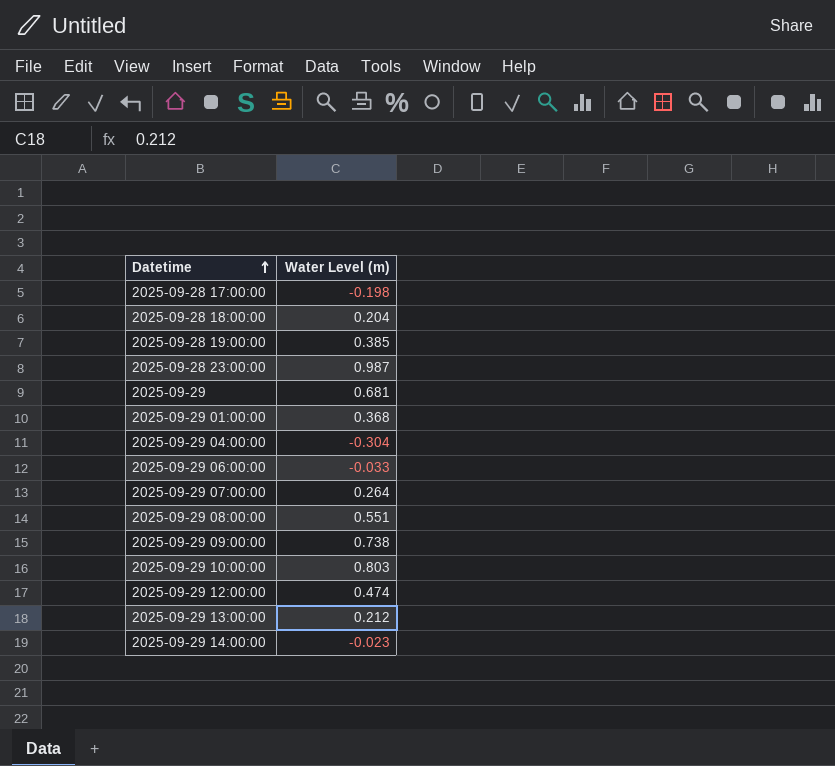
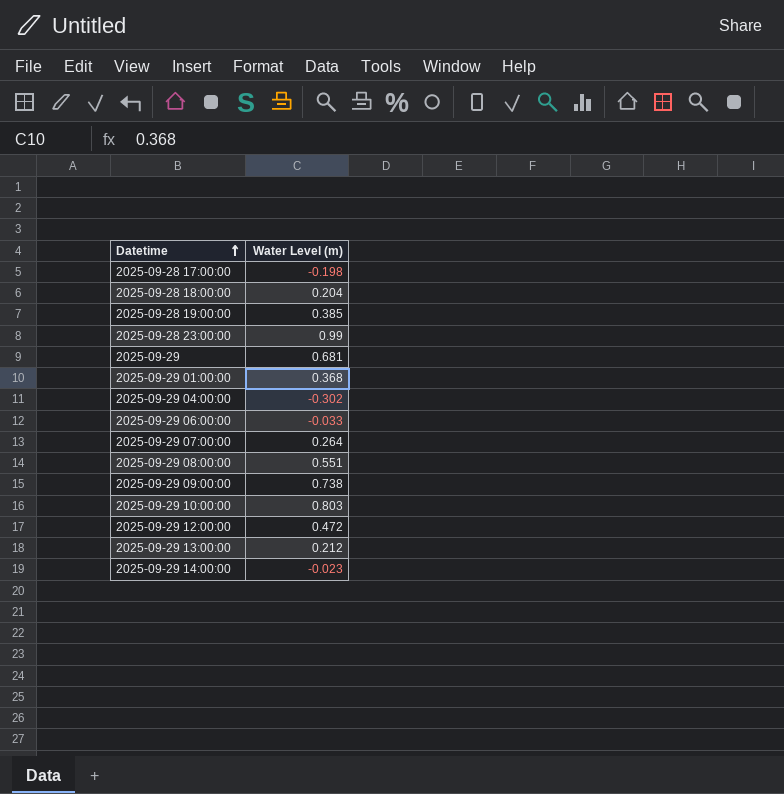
2025-09-28 23:00:00 | Water Level (m): 0.987 -> 0.99
2025-09-29 04:00:00 | Water Level (m): -0.304 -> -0.302
2025-09-29 12:00:00 | Water Level (m): 0.474 -> 0.472

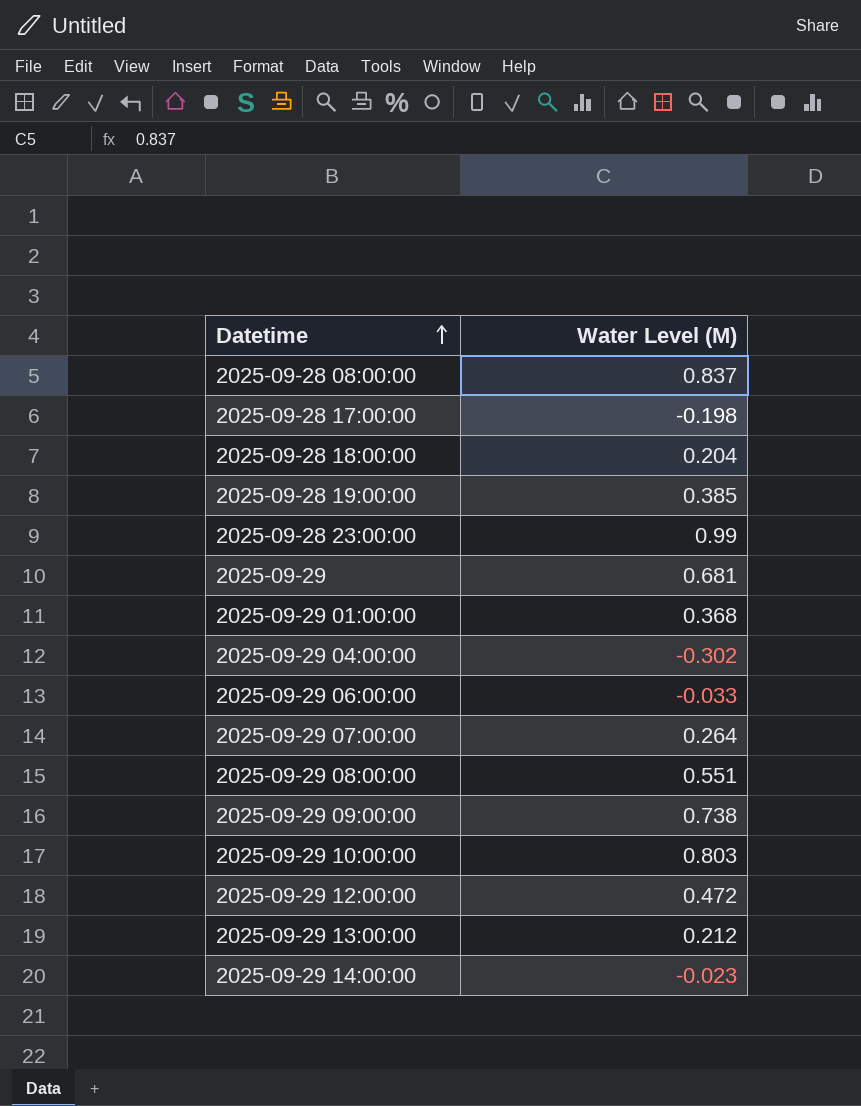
column name: Water Level (m) -> Water Level (M)
row 2025-09-28 08:00:00: none -> 0.837

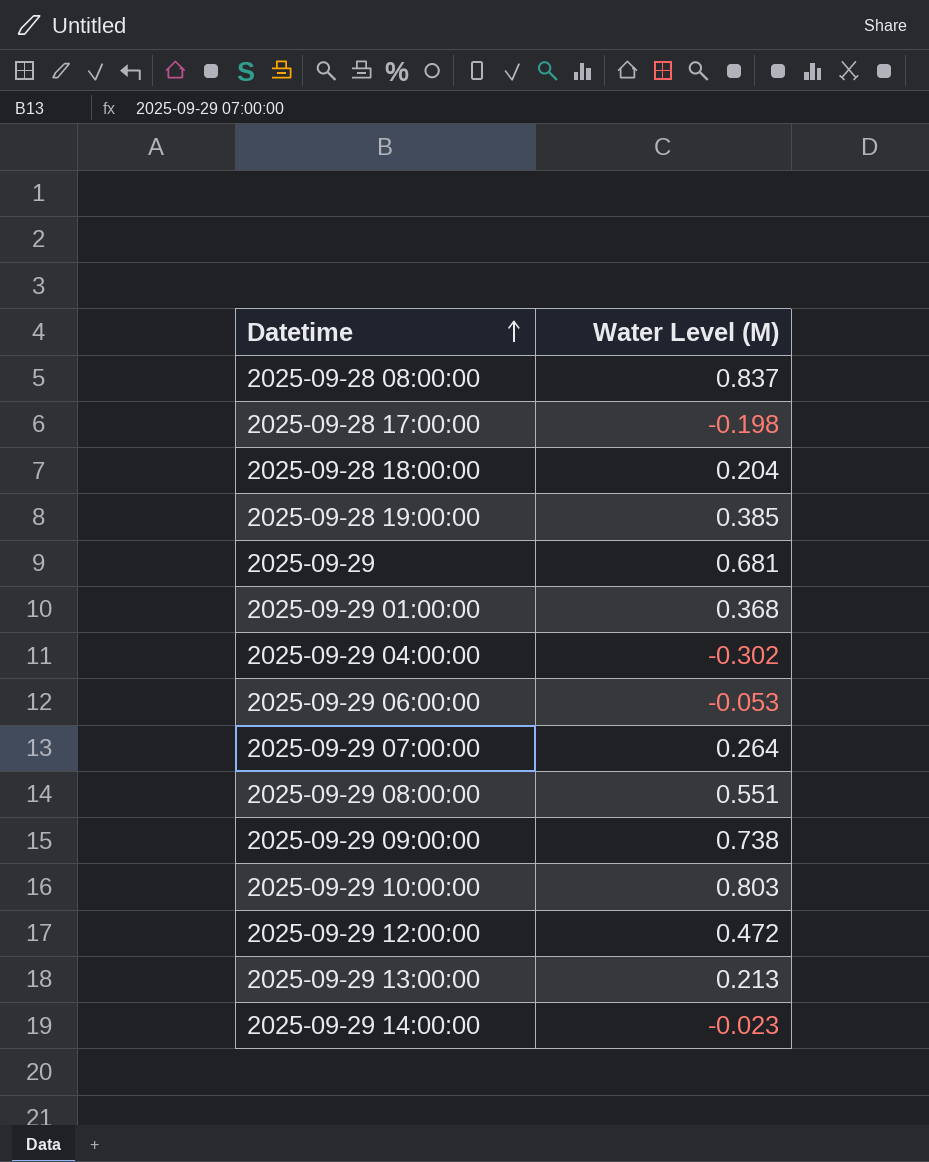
row 2025-09-28 23:00:00: 0.99 -> none
2025-09-29 06:00:00 | Water Level (M): -0.033 -> -0.053
2025-09-29 13:00:00 | Water Level (M): 0.212 -> 0.213

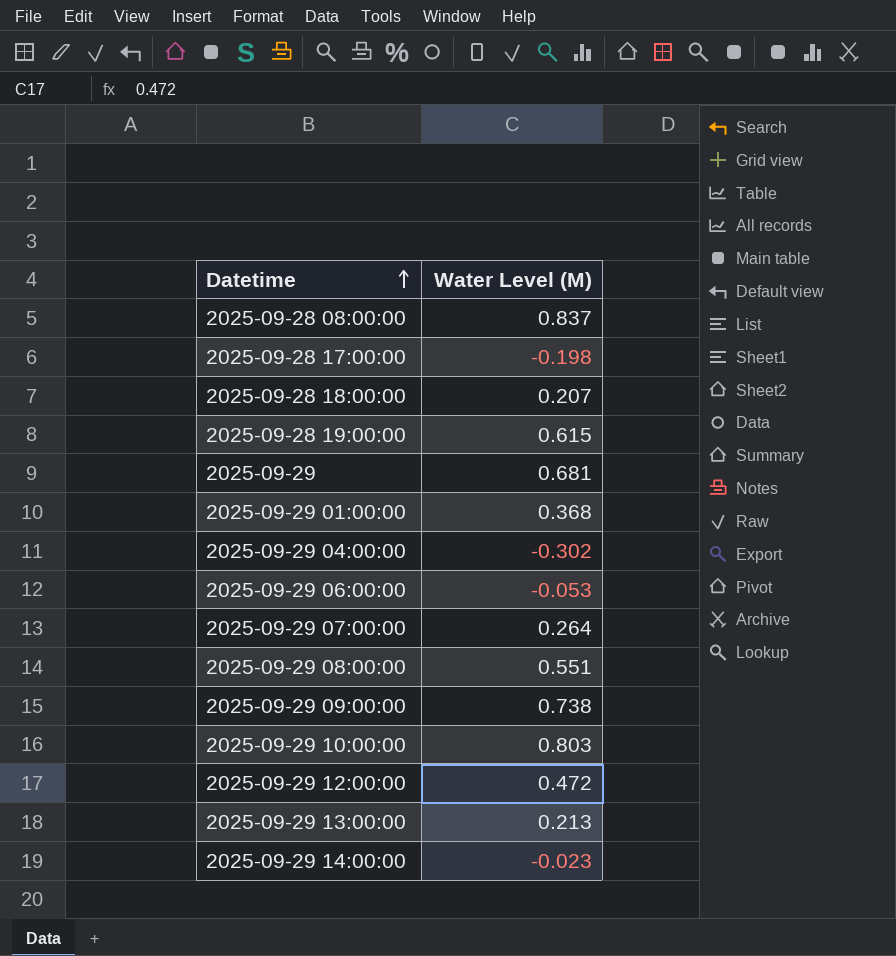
2025-09-28 18:00:00 | Water Level (M): 0.204 -> 0.207
2025-09-28 19:00:00 | Water Level (M): 0.385 -> 0.615

